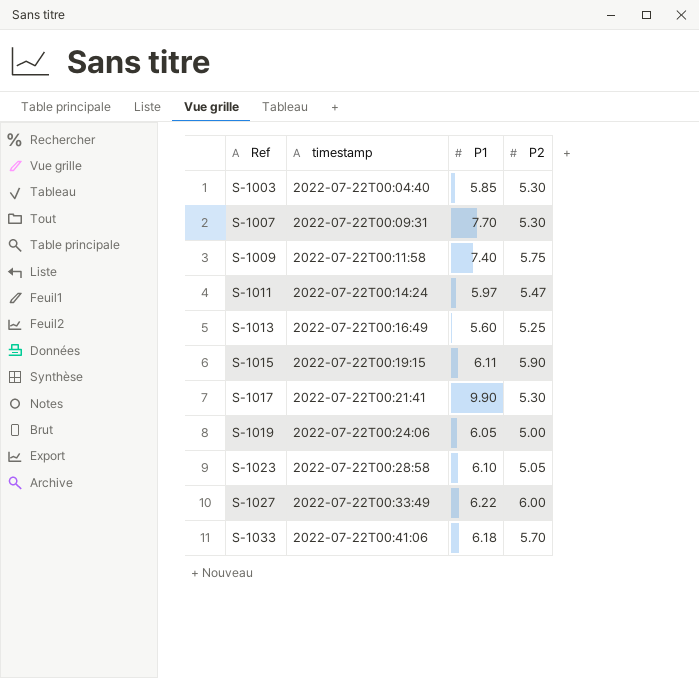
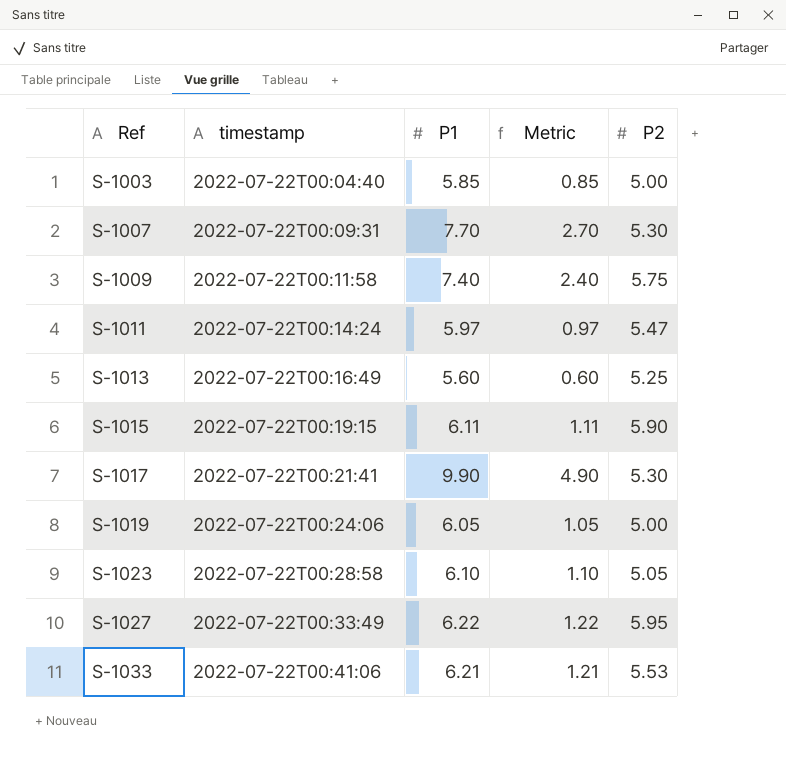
column Metric | formula: none -> [P1] - 5
S-1003 | P2: 5.30 -> 5.00
S-1027 | P2: 6.00 -> 5.95
S-1033 | P1: 6.18 -> 6.21
S-1033 | P2: 5.70 -> 5.53

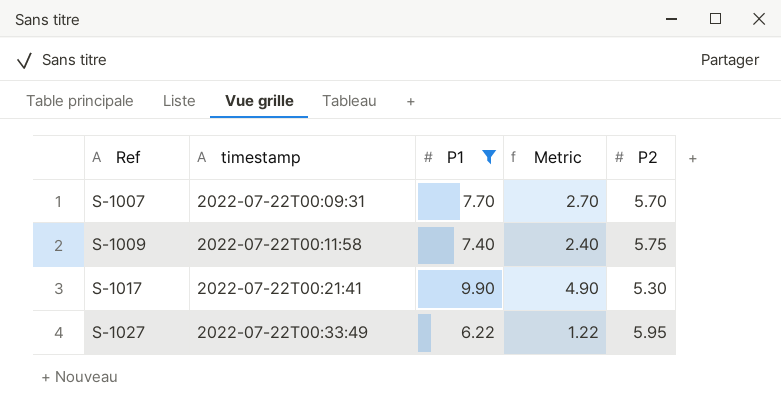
filter: none -> P1 >= 6.22
S-1007 | P2: 5.30 -> 5.70

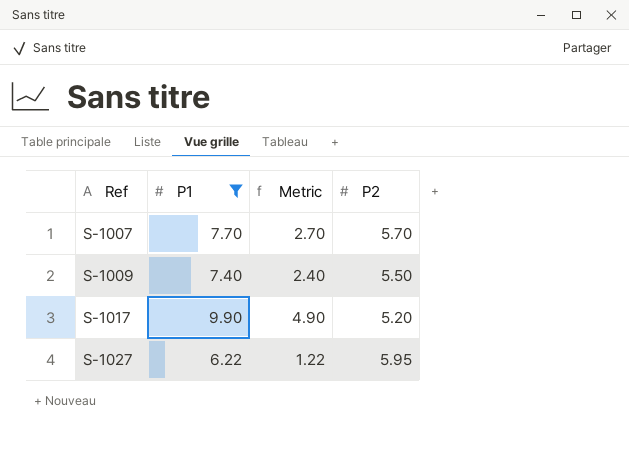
column timestamp | position: 2 -> none
S-1009 | P2: 5.75 -> 5.50
S-1017 | P2: 5.30 -> 5.20

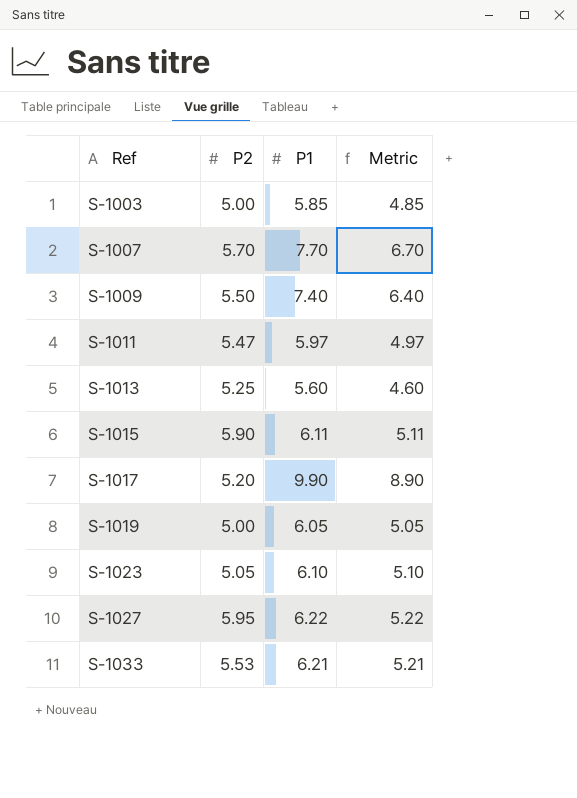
filter: P1 >= 6.22 -> none
column P2 | position: 4 -> 2
column Metric | formula: [P1] - 5 -> [P1] - 1

